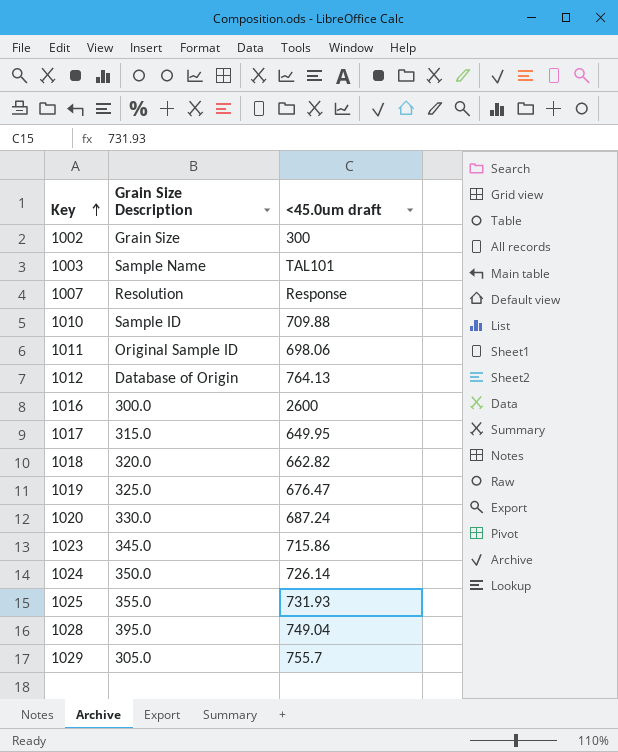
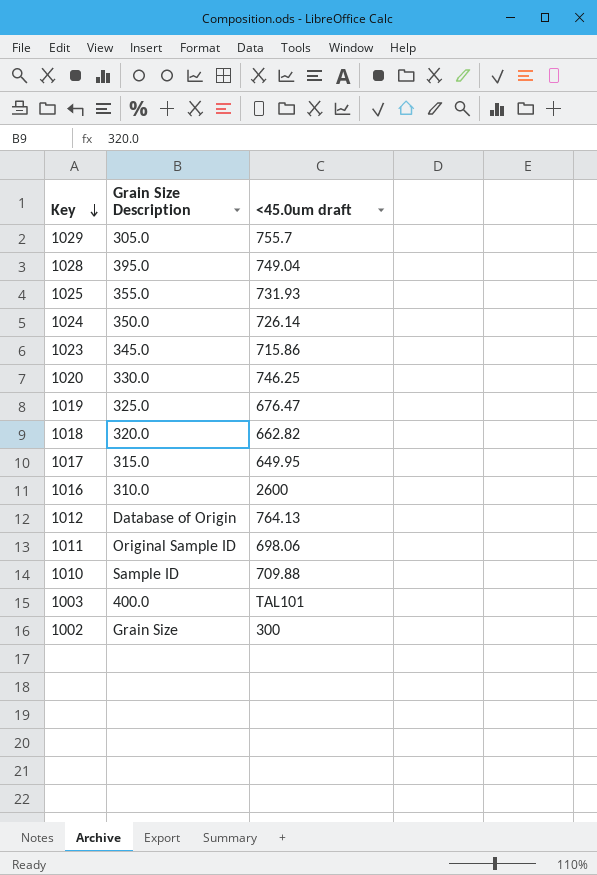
row order: Key ascending -> Key descending
row 1007: Resolution | Response -> none
1020 | <45.0um draft: 687.24 -> 746.25
1016 | Grain Size Description: 300.0 -> 310.0
1003 | Grain Size Description: Sample Name -> 400.0

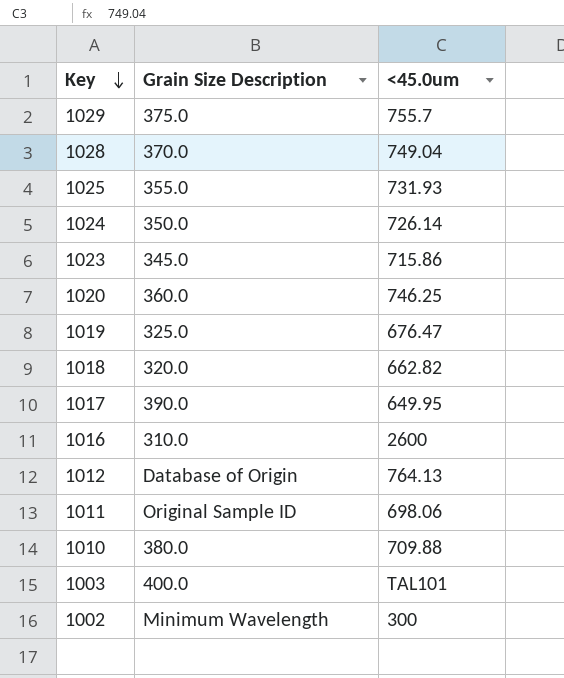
column name: <45.0um draft -> <45.0um
1029 | Grain Size Description: 305.0 -> 375.0
1028 | Grain Size Description: 395.0 -> 370.0
1020 | Grain Size Description: 330.0 -> 360.0
1017 | Grain Size Description: 315.0 -> 390.0
1010 | Grain Size Description: Sample ID -> 380.0
1002 | Grain Size Description: Grain Size -> Minimum Wavelength

